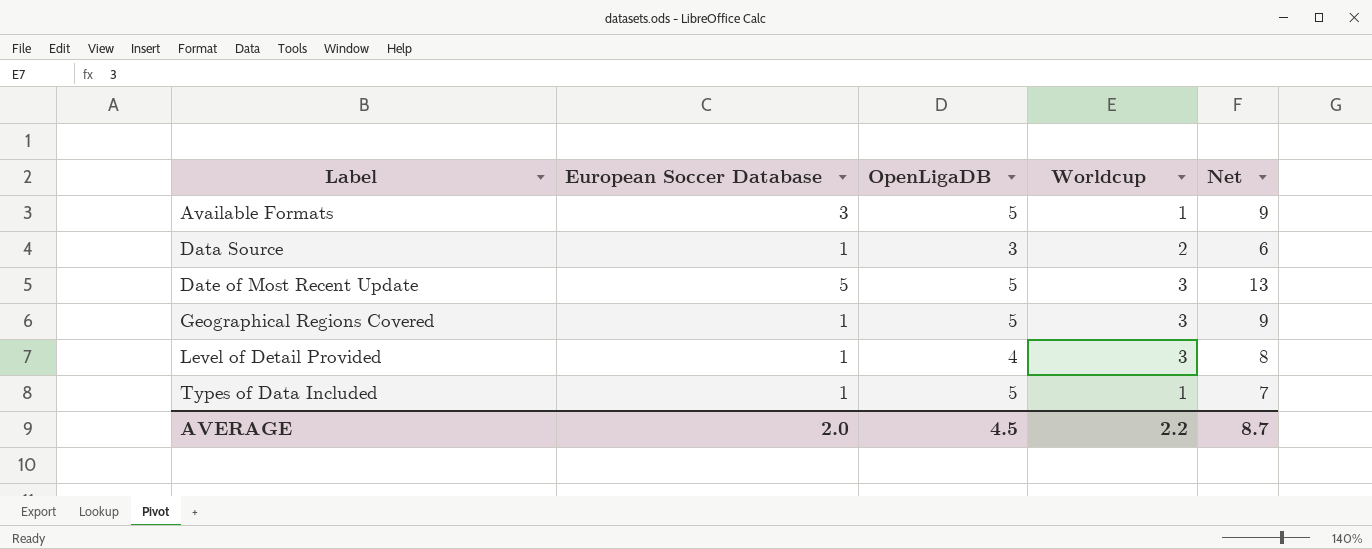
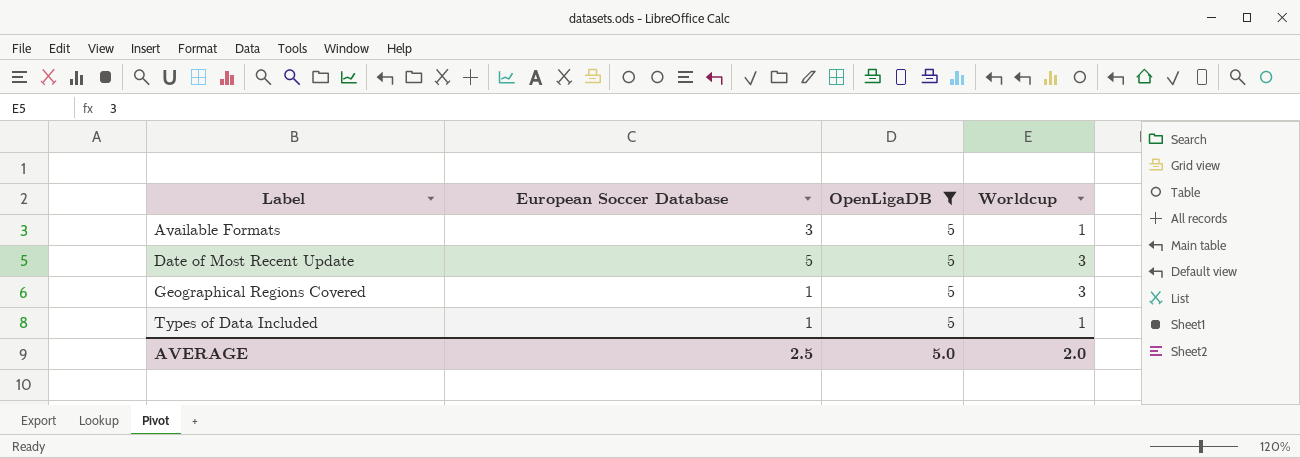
filter: none -> OpenLigaDB = 5
column Net | formula: [European Soccer Database] + [OpenLigaDB] + [Worldcup] -> none
AVERAGE | European Soccer Database: 2.0 -> 2.5
AVERAGE | OpenLigaDB: 4.5 -> 5.0
AVERAGE | Worldcup: 2.2 -> 2.0

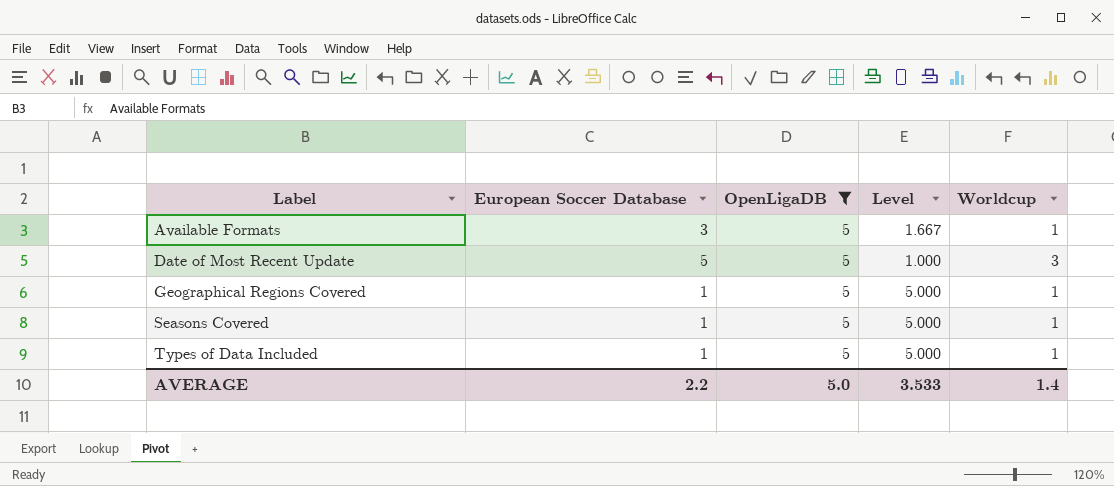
column Level | formula: none -> [OpenLigaDB] / [European Soccer Database]
Geographical Regions Covered | Worldcup: 3 -> 1
row Seasons Covered: none -> 1 | 5 | 5.000 | 1
AVERAGE | European Soccer Database: 2.5 -> 2.2
AVERAGE | Worldcup: 2.0 -> 1.4

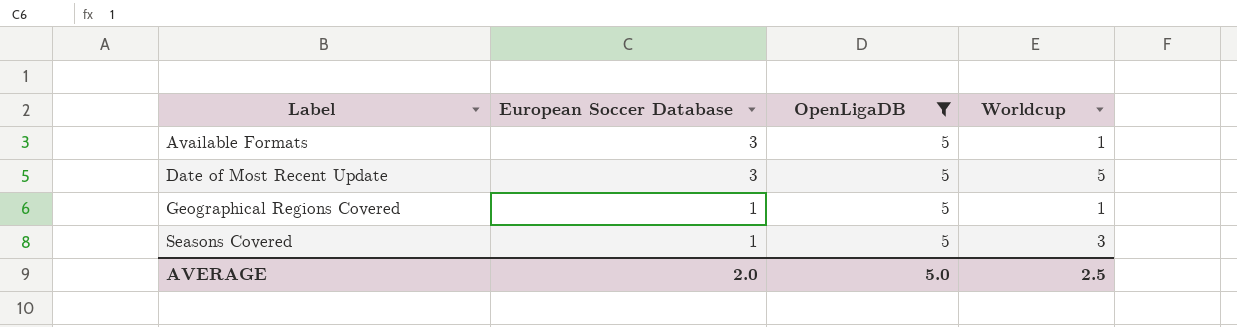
column Level | formula: [OpenLigaDB] / [European Soccer Database] -> none
row Types of Data Included: 1 | 5 | 5.000 | 1 -> none
Date of Most Recent Update | European Soccer Database: 5 -> 3
Date of Most Recent Update | Worldcup: 3 -> 5
Seasons Covered | Worldcup: 1 -> 3
AVERAGE | European Soccer Database: 2.2 -> 2.0
AVERAGE | Worldcup: 1.4 -> 2.5

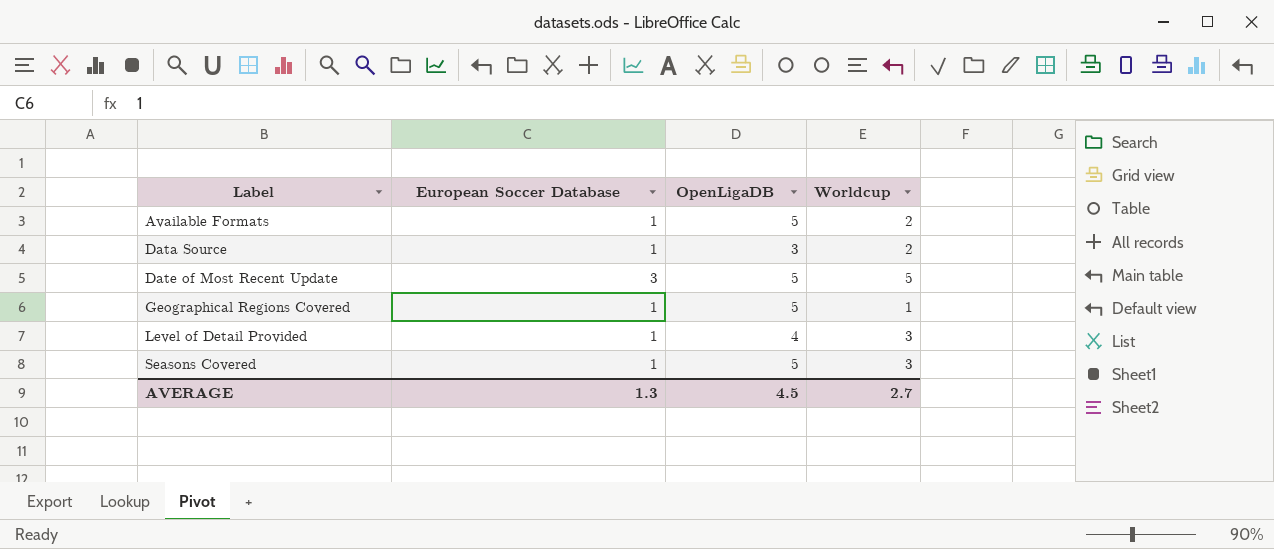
filter: OpenLigaDB = 5 -> none
Available Formats | European Soccer Database: 3 -> 1
Available Formats | Worldcup: 1 -> 2
AVERAGE | European Soccer Database: 2.0 -> 1.3
AVERAGE | OpenLigaDB: 5.0 -> 4.5
AVERAGE | Worldcup: 2.5 -> 2.7

